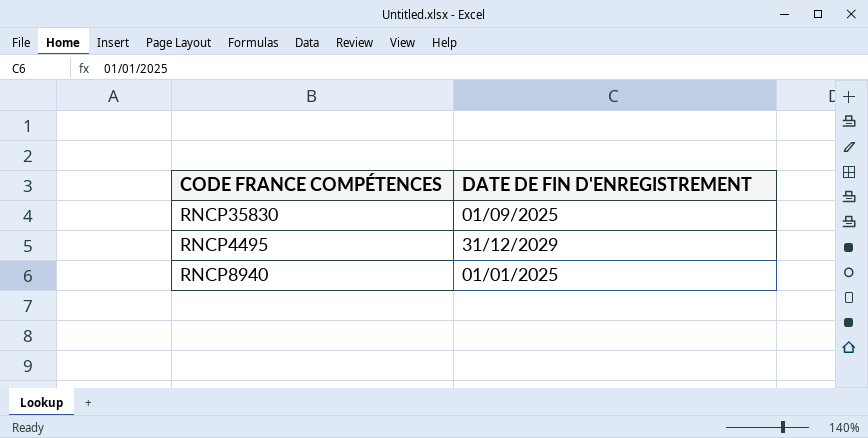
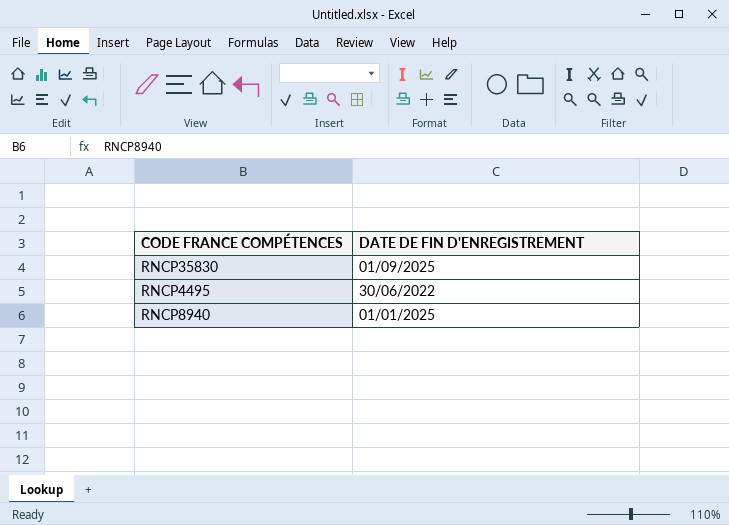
RNCP4495 | DATE DE FIN D'ENREGISTREMENT: 31/12/2029 -> 30/06/2022

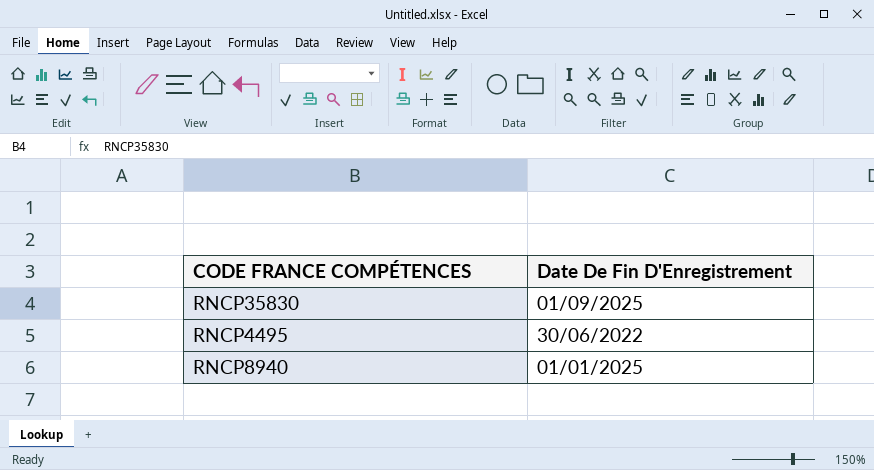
column name: DATE DE FIN D'ENREGISTREMENT -> Date De Fin D'Enregistrement

